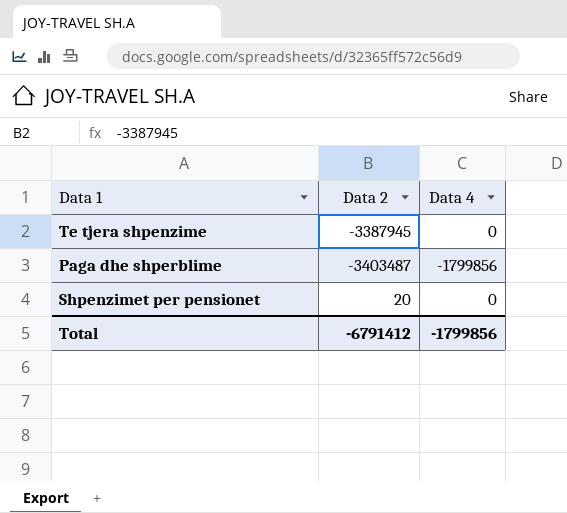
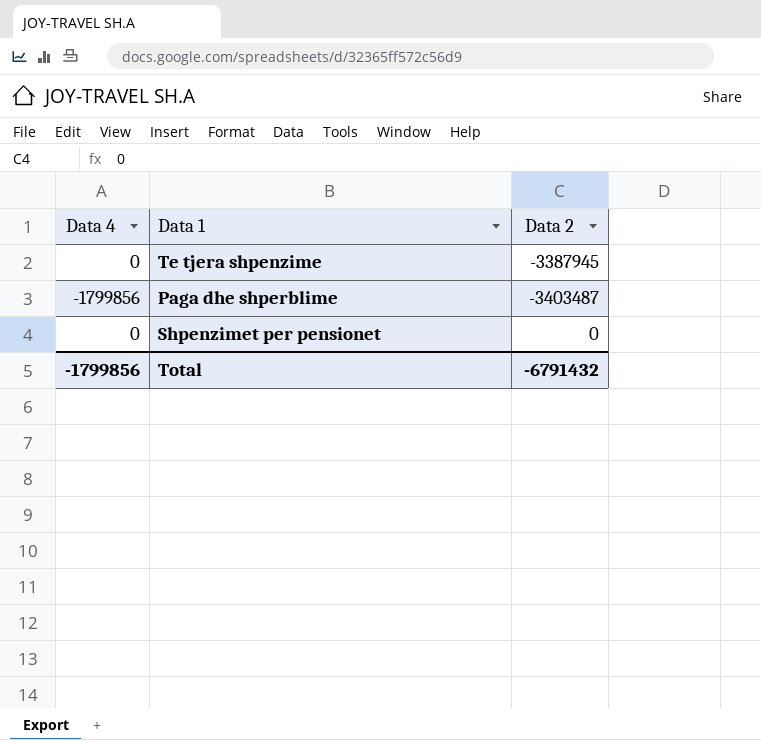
column Data 4 | position: 3 -> 1
Shpenzimet per pensionet | Data 2: 20 -> 0
Total | Data 2: -6791412 -> -6791432

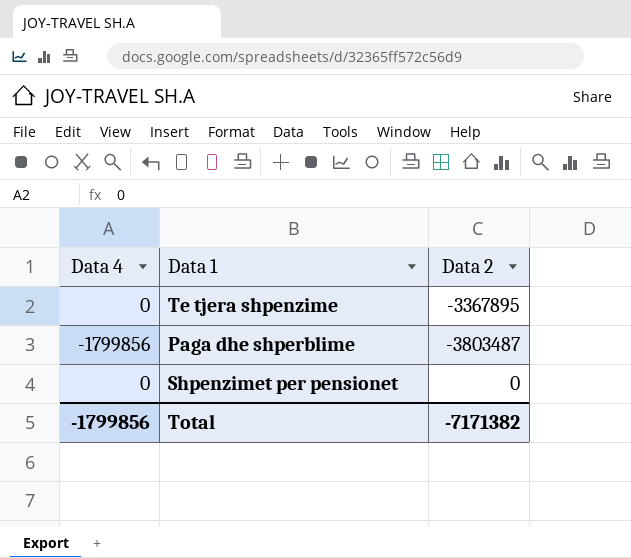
Te tjera shpenzime | Data 2: -3387945 -> -3367895
Paga dhe shperblime | Data 2: -3403487 -> -3803487
Total | Data 2: -6791432 -> -7171382

